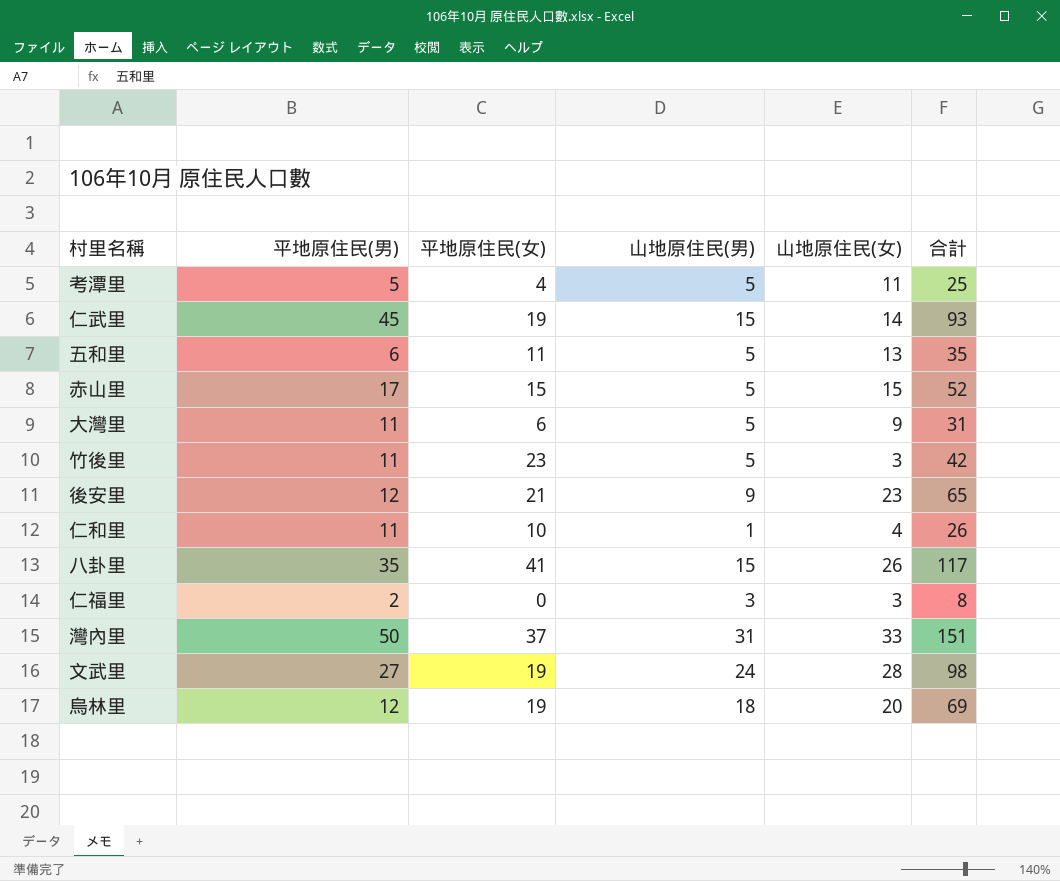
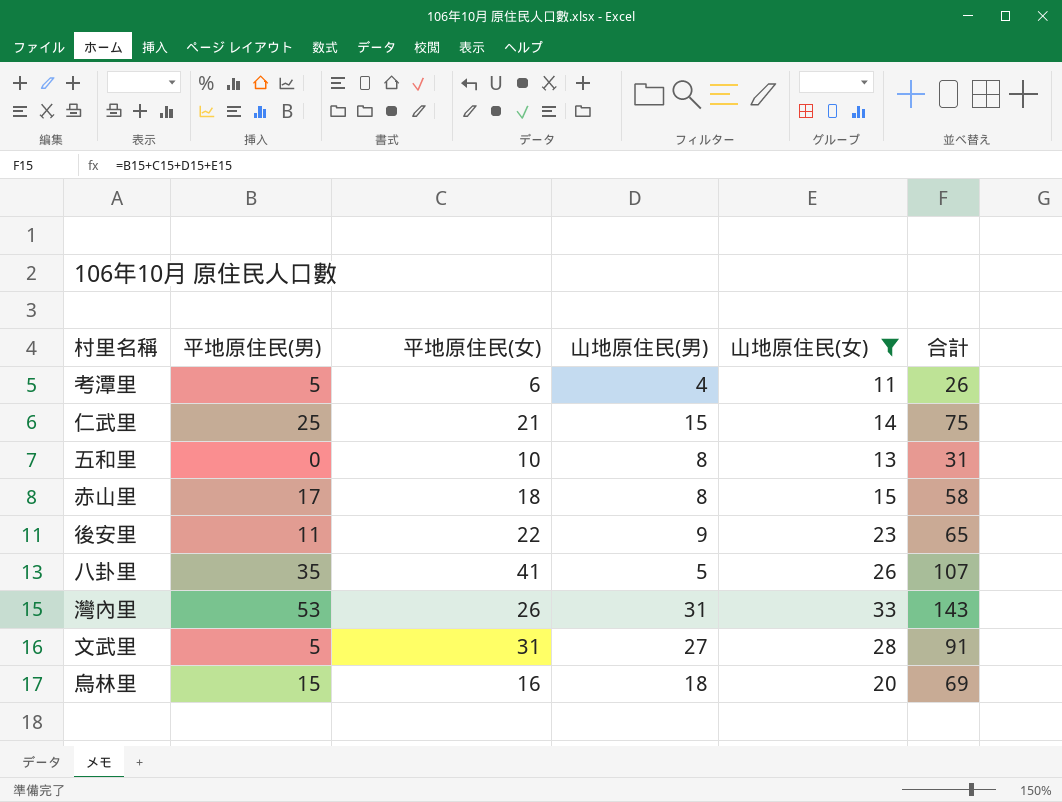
filter: none -> 山地原住民(女) >= 11
考潭里 | 平地原住民(女): 4 -> 6
考潭里 | 山地原住民(男): 5 -> 4
考潭里 | 合計: 25 -> 26
仁武里 | 平地原住民(男): 45 -> 25
仁武里 | 平地原住民(女): 19 -> 21
仁武里 | 合計: 93 -> 75
五和里 | 平地原住民(男): 6 -> 0
五和里 | 平地原住民(女): 11 -> 10
五和里 | 山地原住民(男): 5 -> 8
五和里 | 合計: 35 -> 31
赤山里 | 平地原住民(女): 15 -> 18
赤山里 | 山地原住民(男): 5 -> 8
赤山里 | 合計: 52 -> 58
後安里 | 平地原住民(男): 12 -> 11
後安里 | 平地原住民(女): 21 -> 22
八卦里 | 山地原住民(男): 15 -> 5
八卦里 | 合計: 117 -> 107
灣內里 | 平地原住民(男): 50 -> 53
灣內里 | 平地原住民(女): 37 -> 26
灣內里 | 合計: 151 -> 143
文武里 | 平地原住民(男): 27 -> 5
文武里 | 平地原住民(女): 19 -> 31
文武里 | 山地原住民(男): 24 -> 27
文武里 | 合計: 98 -> 91
烏林里 | 平地原住民(男): 12 -> 15
烏林里 | 平地原住民(女): 19 -> 16

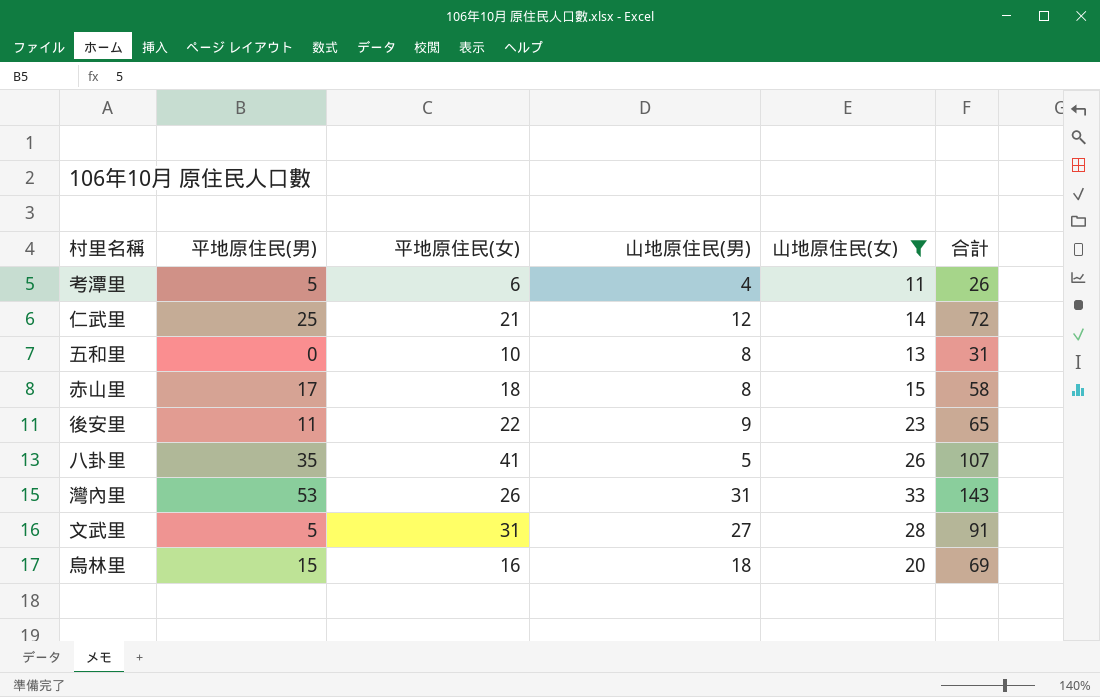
仁武里 | 山地原住民(男): 15 -> 12
仁武里 | 合計: 75 -> 72

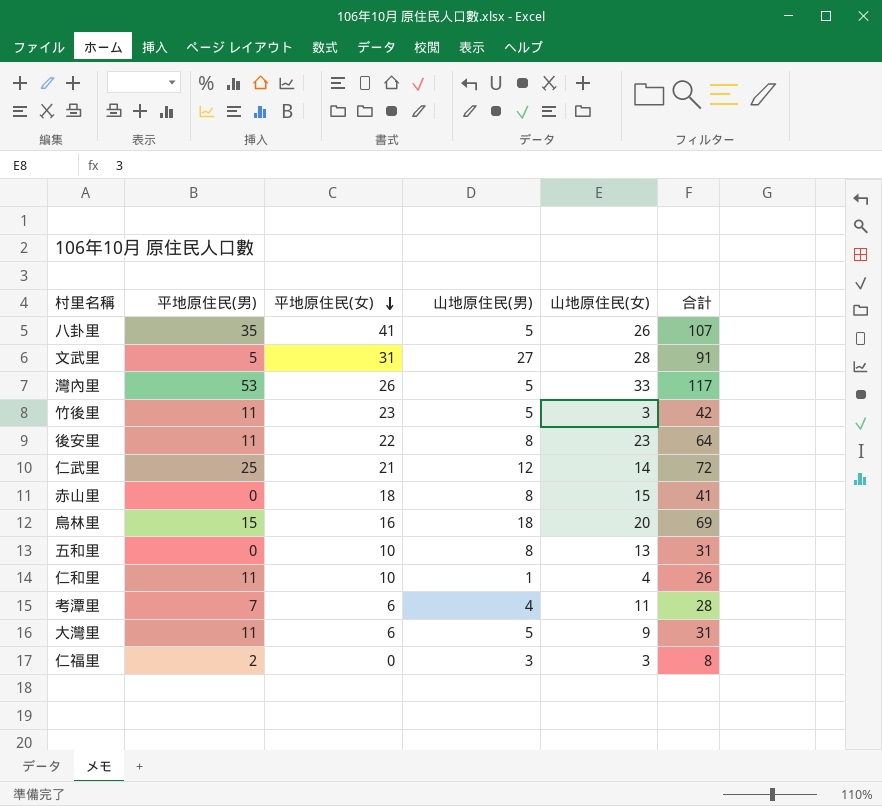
filter: 山地原住民(女) >= 11 -> none
row order: none -> 平地原住民(女) descending
灣內里 | 山地原住民(男): 31 -> 5
灣內里 | 合計: 143 -> 117
後安里 | 山地原住民(男): 9 -> 8
後安里 | 合計: 65 -> 64
赤山里 | 平地原住民(男): 17 -> 0
赤山里 | 合計: 58 -> 41
考潭里 | 平地原住民(男): 5 -> 7
考潭里 | 合計: 26 -> 28

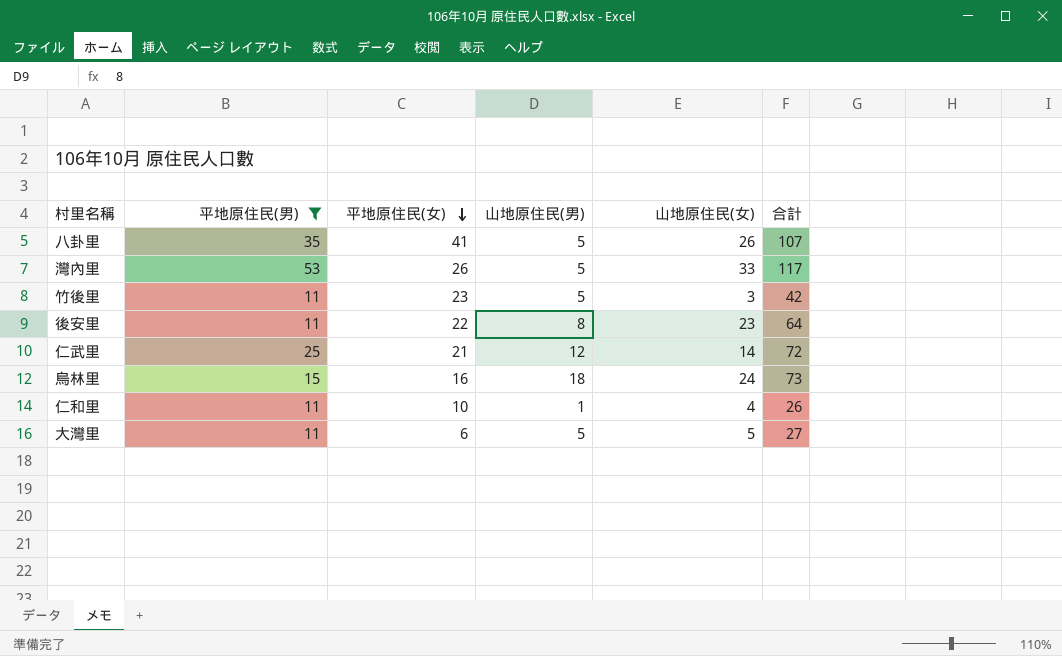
filter: none -> 平地原住民(男) >= 11
烏林里 | 山地原住民(女): 20 -> 24
烏林里 | 合計: 69 -> 73
大灣里 | 山地原住民(女): 9 -> 5
大灣里 | 合計: 31 -> 27

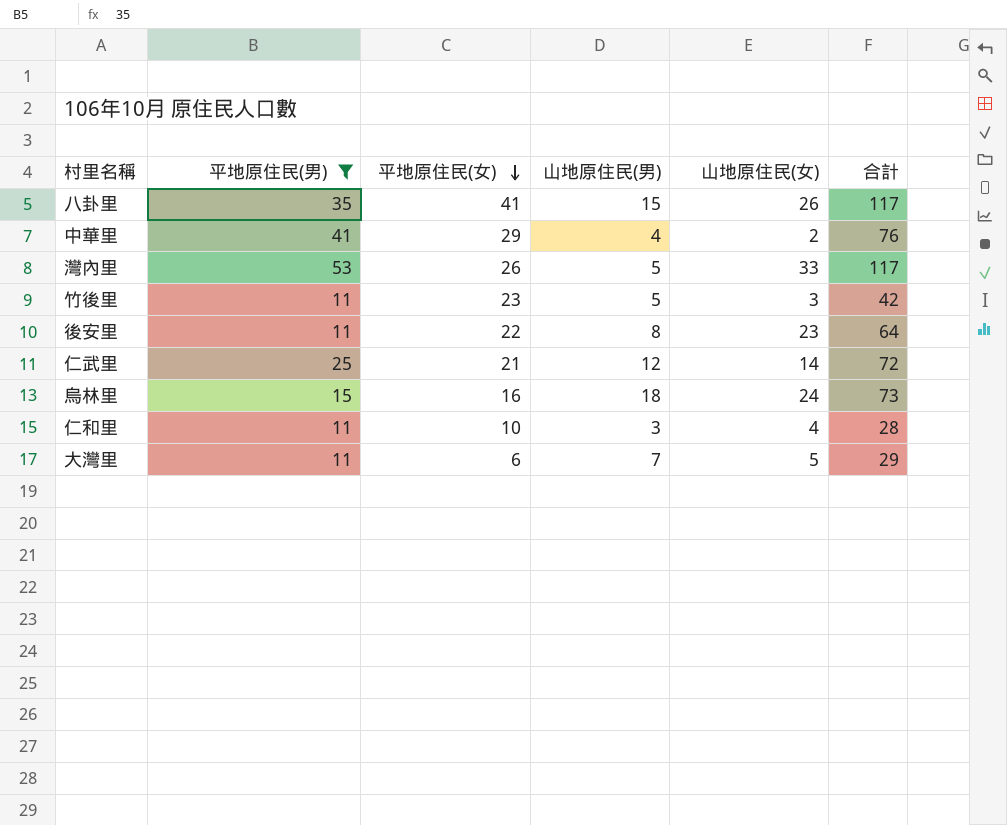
八卦里 | 山地原住民(男): 5 -> 15
八卦里 | 合計: 107 -> 117
row 中華里: none -> 41 | 29 | 4 | 2 | 76
仁和里 | 山地原住民(男): 1 -> 3
仁和里 | 合計: 26 -> 28
大灣里 | 山地原住民(男): 5 -> 7
大灣里 | 合計: 27 -> 29

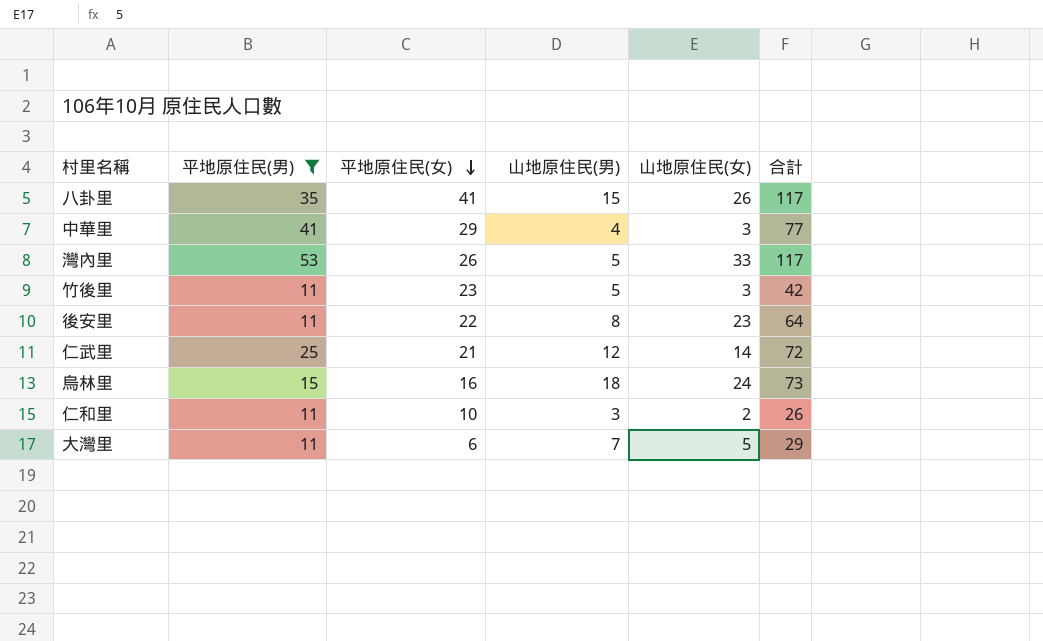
中華里 | 山地原住民(女): 2 -> 3
中華里 | 合計: 76 -> 77
仁和里 | 山地原住民(女): 4 -> 2
仁和里 | 合計: 28 -> 26

